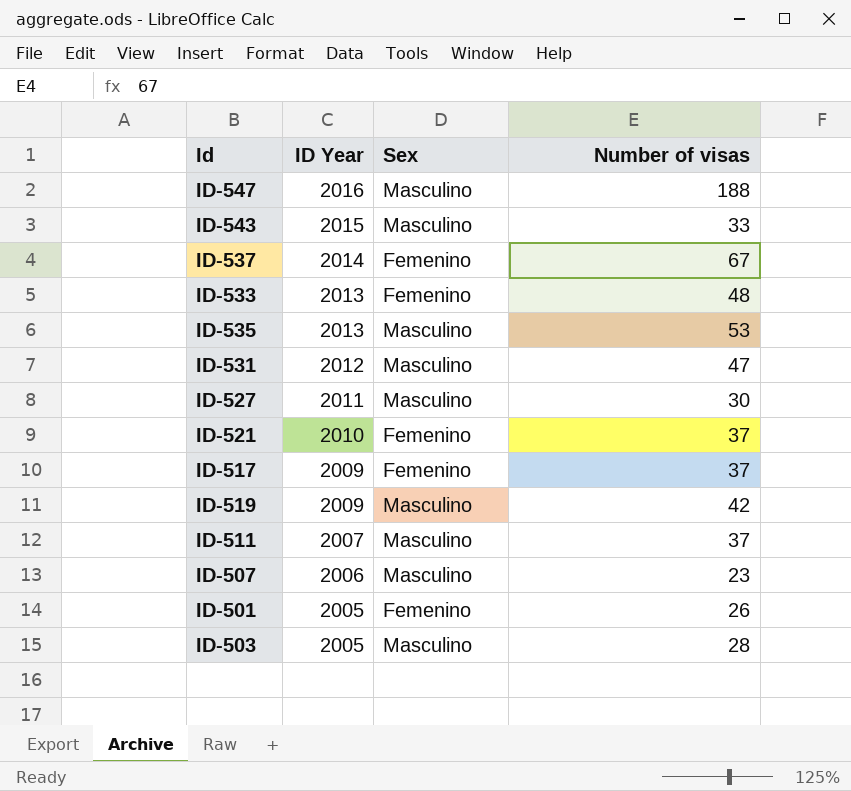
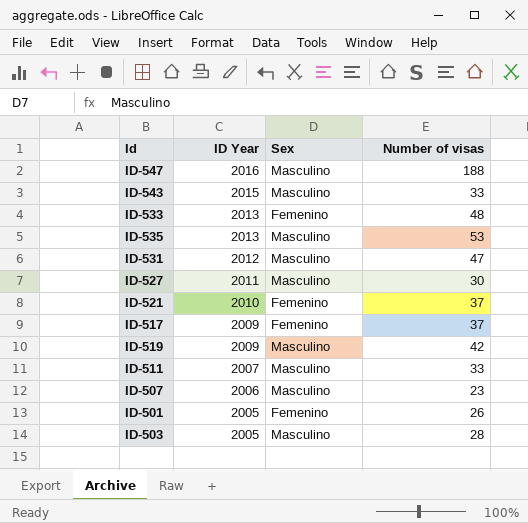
row ID-537: 2014 | Femenino | 67 -> none
ID-511 | Number of visas: 37 -> 33

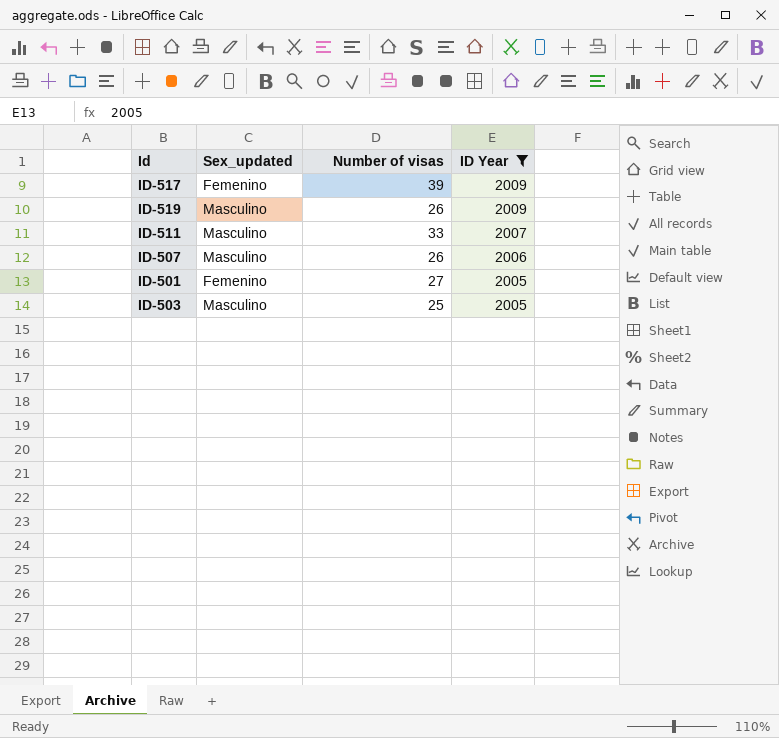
filter: none -> ID Year <= 2009
column name: Sex -> Sex_updated
column ID Year | position: 2 -> 4
ID-517 | Number of visas: 37 -> 39
ID-519 | Number of visas: 42 -> 26
ID-507 | Number of visas: 23 -> 26
ID-501 | Number of visas: 26 -> 27
ID-503 | Number of visas: 28 -> 25

